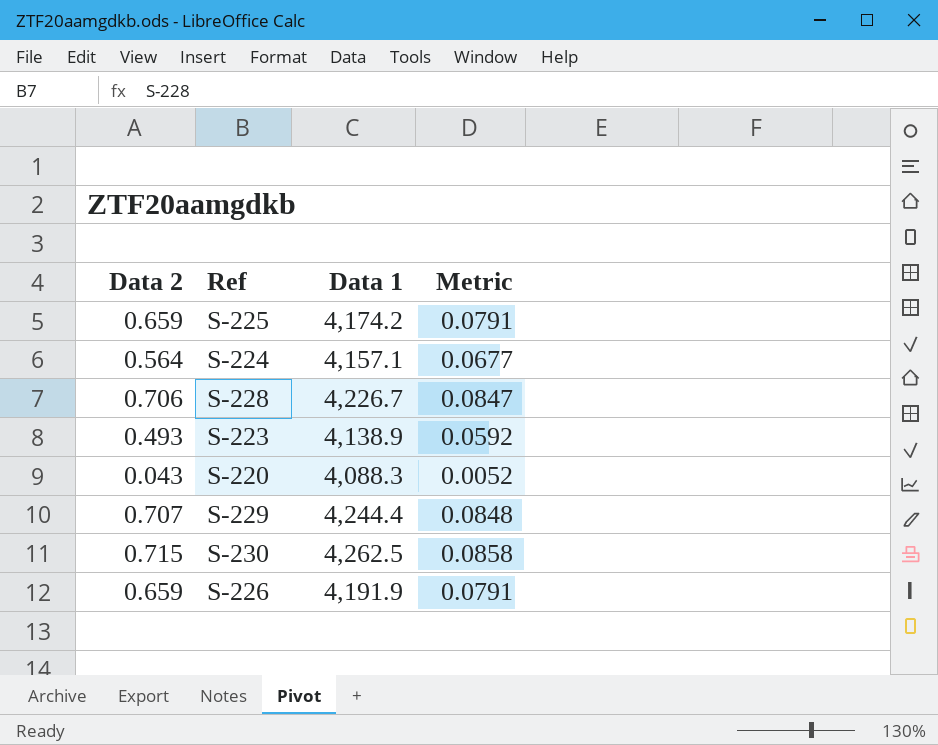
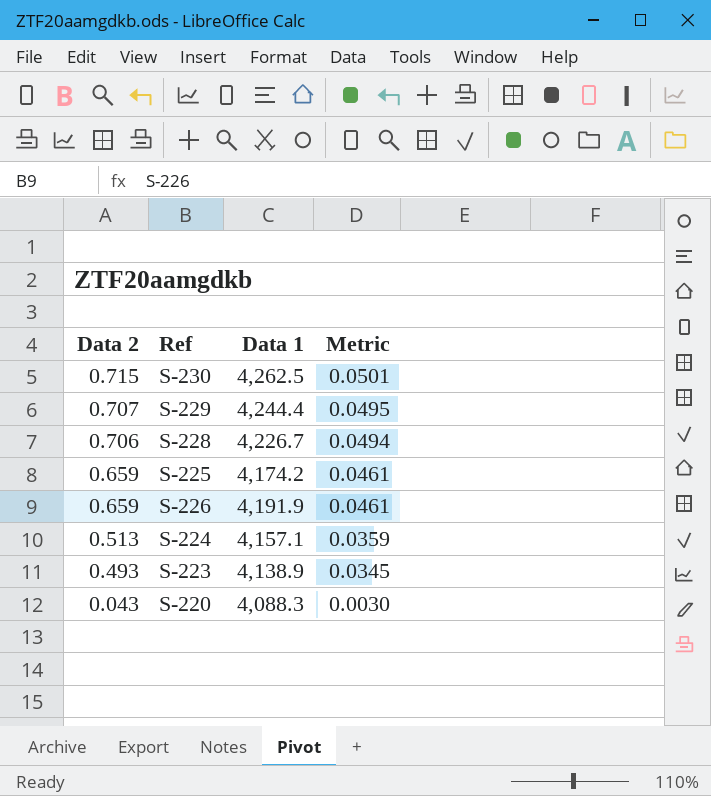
row order: none -> Data 2 descending
column Metric | formula: [Data 2] * 0.12 -> [Data 2] * 0.07
S-224 | Data 2: 0.564 -> 0.513

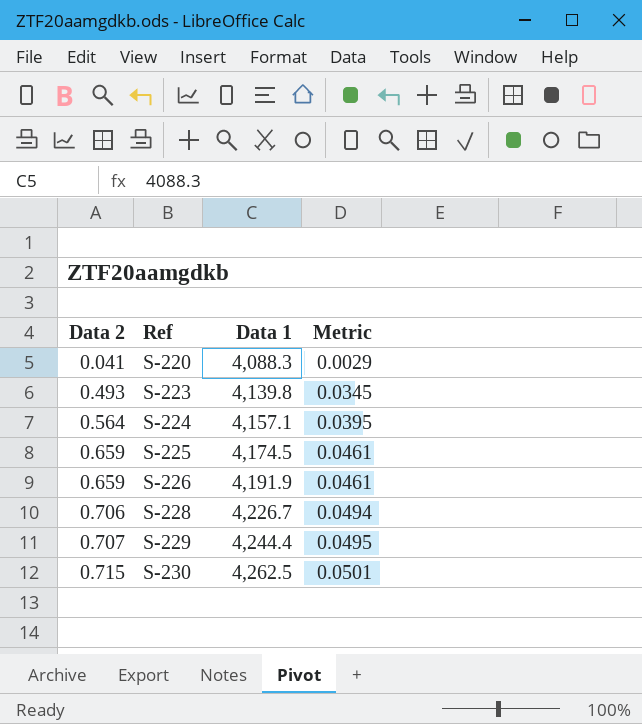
row order: Data 2 descending -> Data 2 ascending
S-220 | Data 2: 0.043 -> 0.041
S-220 | Metric: 0.0030 -> 0.0029
S-223 | Data 1: 4,138.9 -> 4,139.8
S-224 | Data 2: 0.513 -> 0.564
S-224 | Metric: 0.0359 -> 0.0395
S-225 | Data 1: 4,174.2 -> 4,174.5

